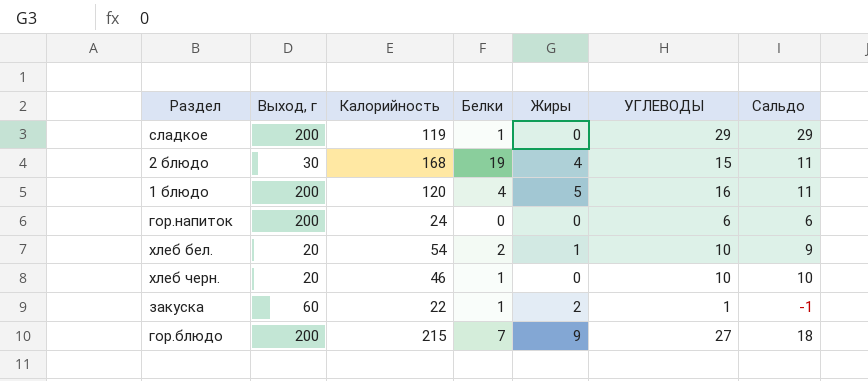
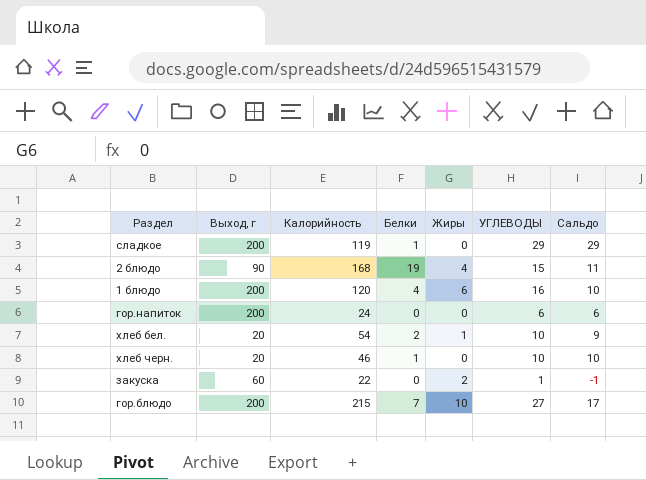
2 блюдо | Выход, г: 30 -> 90
1 блюдо | Жиры: 5 -> 6
1 блюдо | Сальдо: 11 -> 10
закуска | Белки: 1 -> 0
гор.блюдо | Жиры: 9 -> 10
гор.блюдо | Сальдо: 18 -> 17

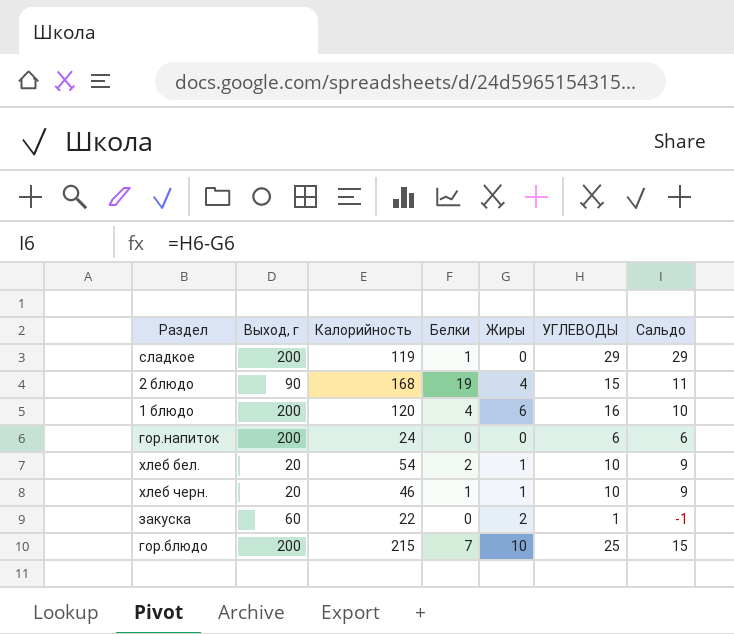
хлеб черн. | Жиры: 0 -> 1
хлеб черн. | Сальдо: 10 -> 9
гор.блюдо | УГЛЕВОДЫ: 27 -> 25
гор.блюдо | Сальдо: 17 -> 15

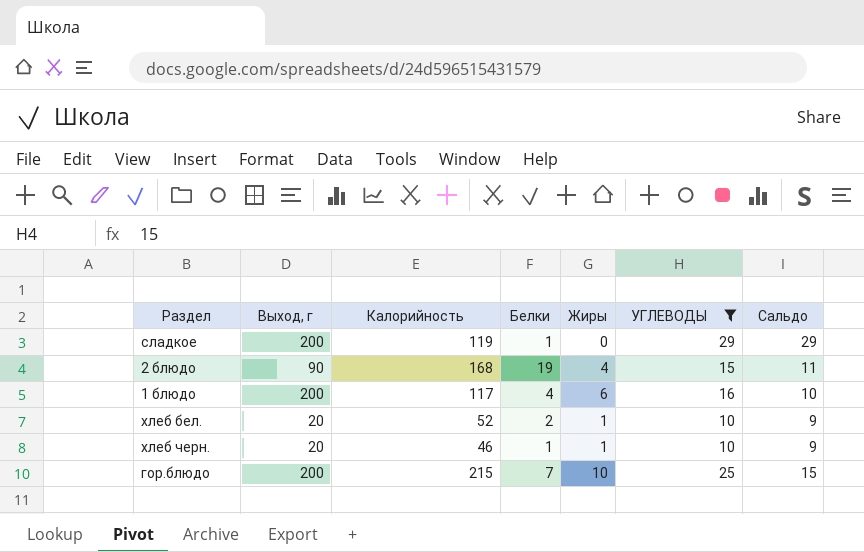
filter: none -> УГЛЕВОДЫ >= 10
1 блюдо | Калорийность: 120 -> 117
хлеб бел. | Калорийность: 54 -> 52

